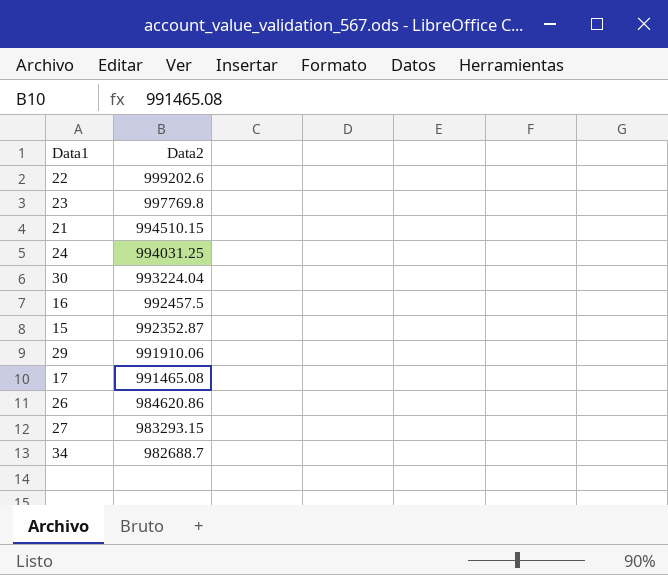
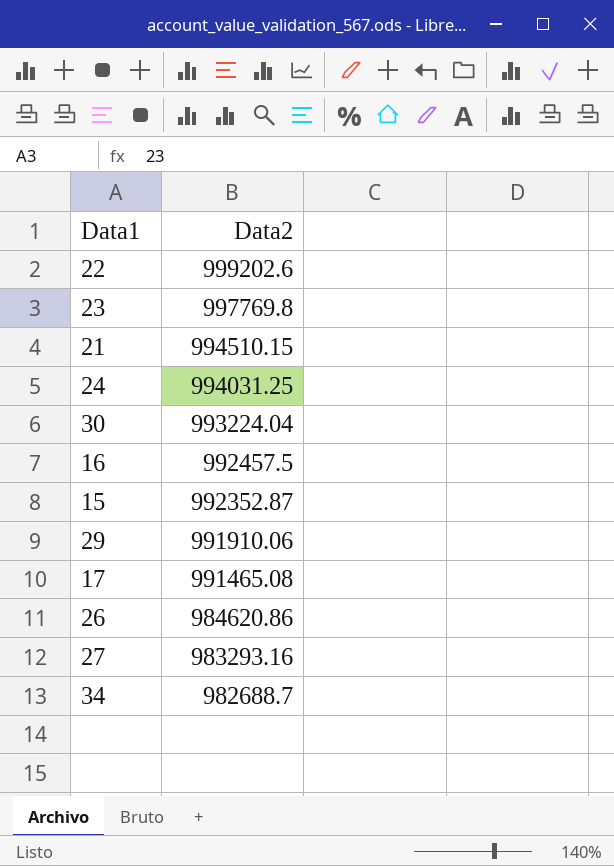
27 | Data2: 983293.15 -> 983293.16

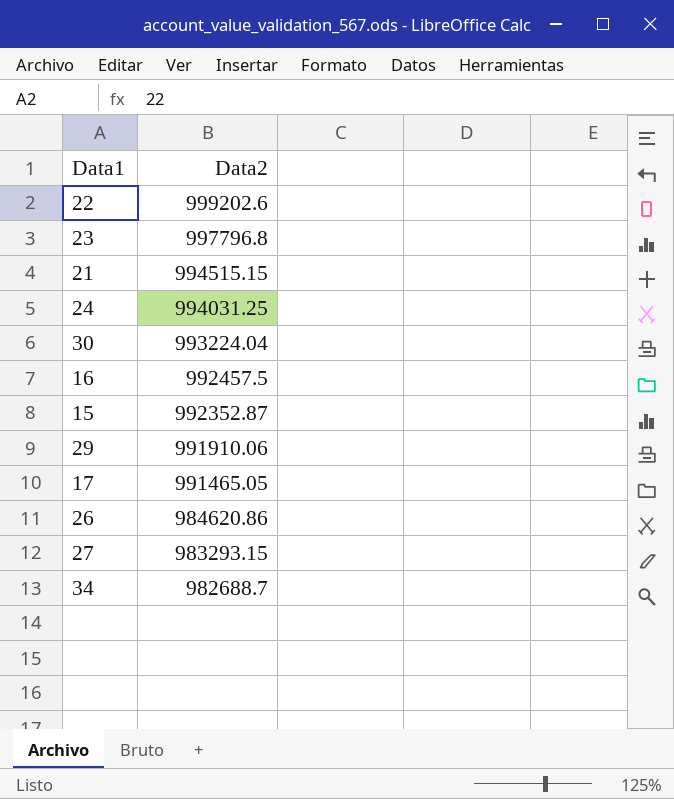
23 | Data2: 997769.8 -> 997796.8
21 | Data2: 994510.15 -> 994515.15
17 | Data2: 991465.08 -> 991465.05
27 | Data2: 983293.16 -> 983293.15

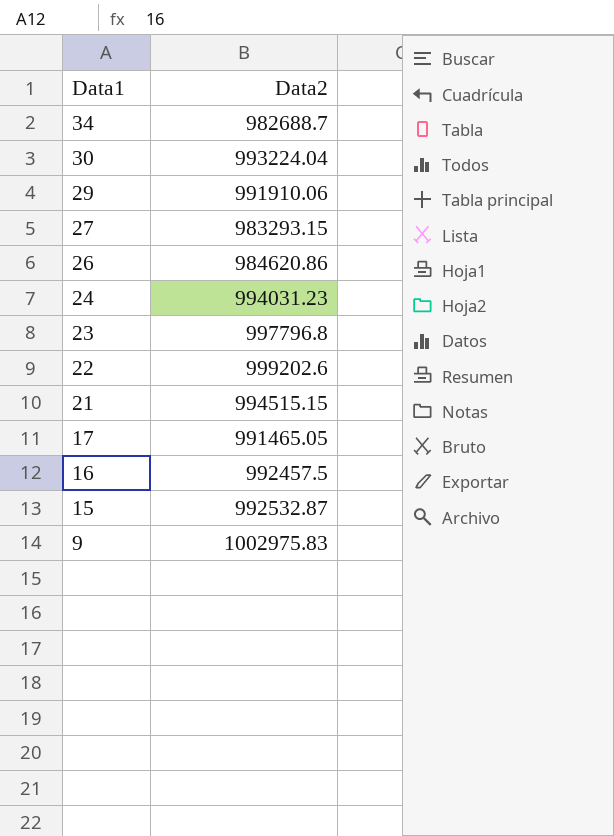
row order: Data2 descending -> Data1 descending
24 | Data2: 994031.25 -> 994031.23
15 | Data2: 992352.87 -> 992532.87
row 9: none -> 1002975.83

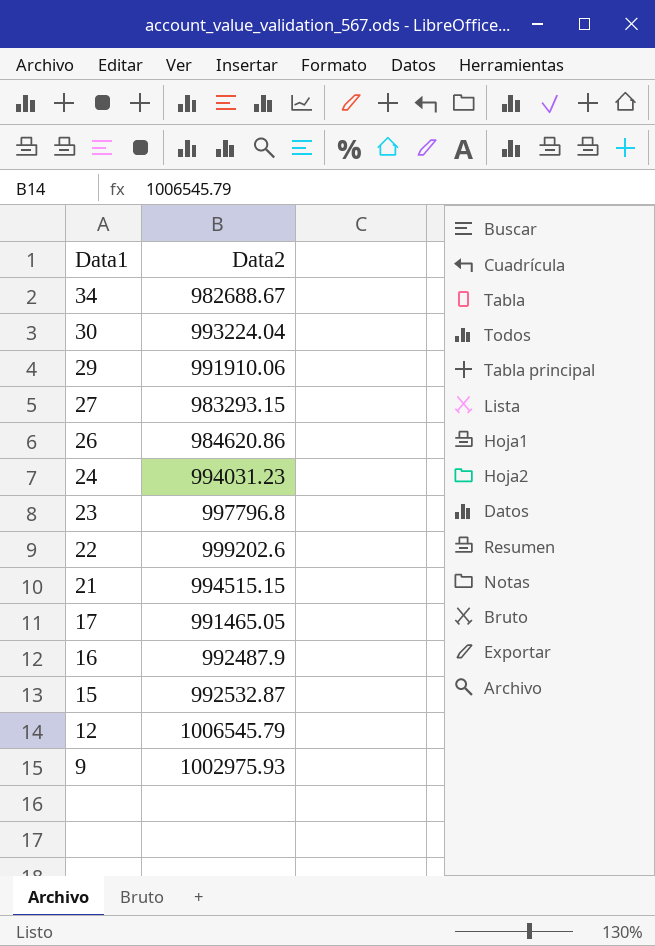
34 | Data2: 982688.7 -> 982688.67
16 | Data2: 992457.5 -> 992487.9
row 12: none -> 1006545.79
9 | Data2: 1002975.83 -> 1002975.93

